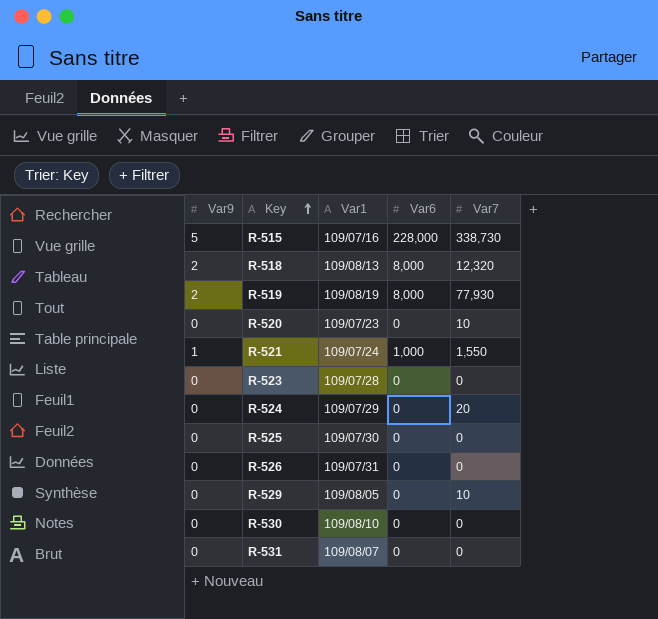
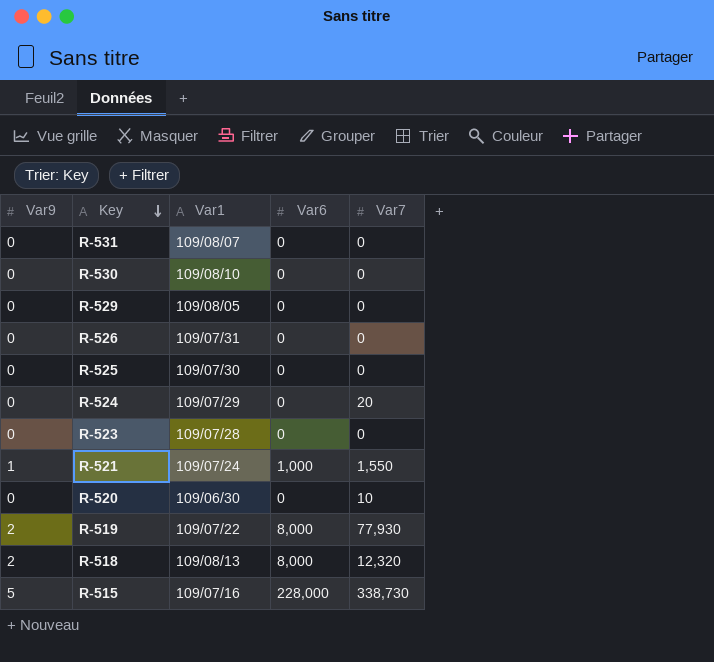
row order: Key ascending -> Key descending
R-529 | Var7: 10 -> 0
R-520 | Var1: 109/07/23 -> 109/06/30
R-519 | Var1: 109/08/19 -> 109/07/22

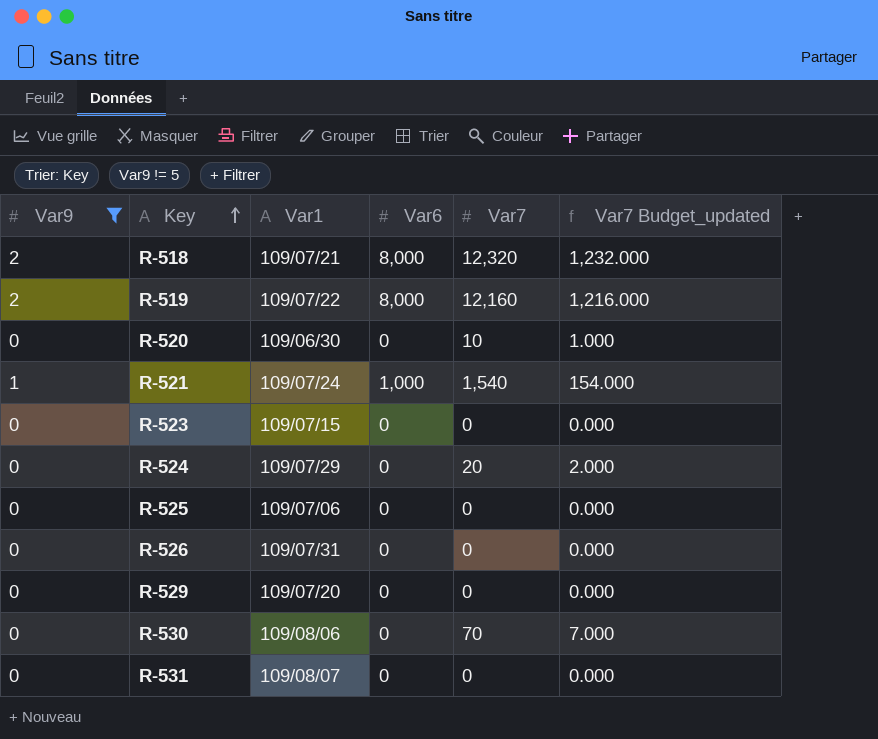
filter: none -> Var9 != 5
row order: Key descending -> Key ascending
column Var7 Budget_updated | formula: none -> [Var7] * 0.1
R-518 | Var1: 109/08/13 -> 109/07/21
R-519 | Var7: 77,930 -> 12,160
R-521 | Var7: 1,550 -> 1,540
R-523 | Var1: 109/07/28 -> 109/07/15
R-525 | Var1: 109/07/30 -> 109/07/06
R-529 | Var1: 109/08/05 -> 109/07/20
R-530 | Var1: 109/08/10 -> 109/08/06
R-530 | Var7: 0 -> 70

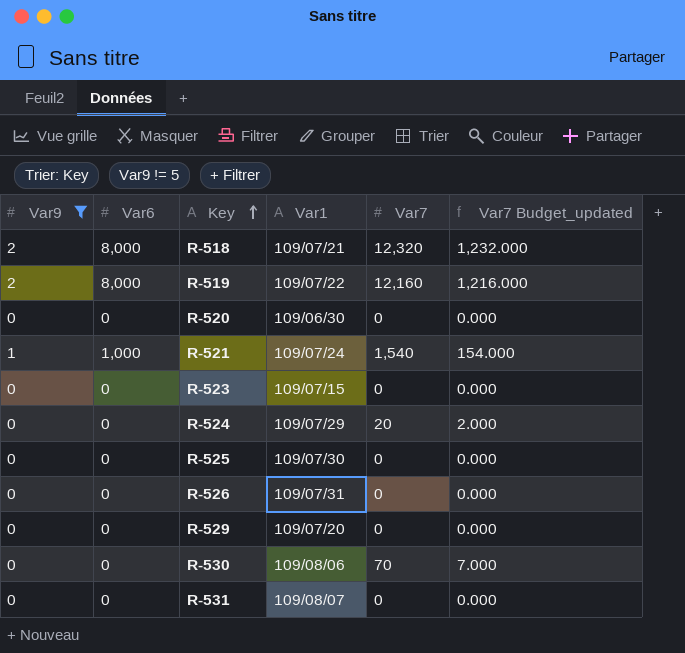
column Var6 | position: 4 -> 2
R-520 | Var7: 10 -> 0
R-520 | Var7 Budget_updated: 1.000 -> 0.000
R-525 | Var1: 109/07/06 -> 109/07/30

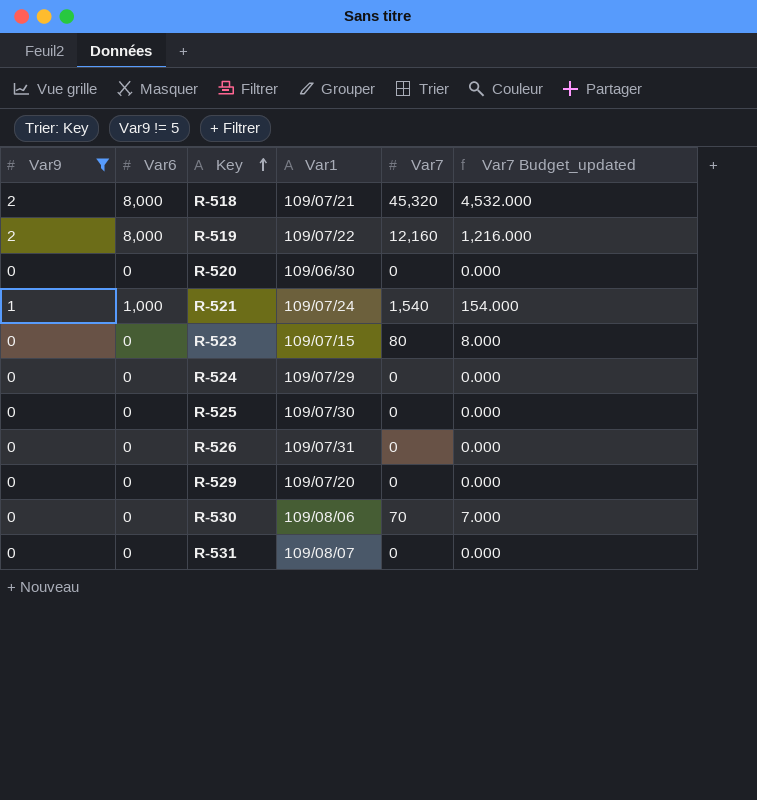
R-518 | Var7: 12,320 -> 45,320
R-518 | Var7 Budget_updated: 1,232.000 -> 4,532.000
R-523 | Var7: 0 -> 80
R-523 | Var7 Budget_updated: 0.000 -> 8.000
R-524 | Var7: 20 -> 0
R-524 | Var7 Budget_updated: 2.000 -> 0.000

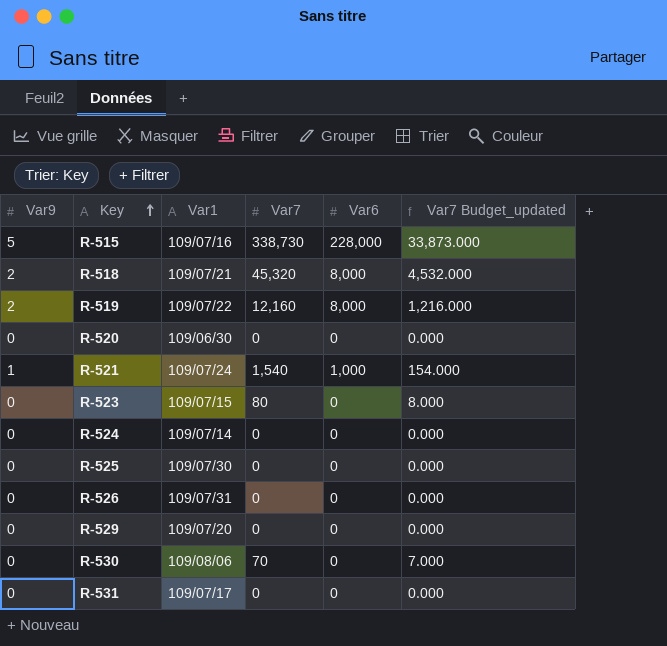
filter: Var9 != 5 -> none
column Var6 | position: 2 -> 5
R-524 | Var1: 109/07/29 -> 109/07/14
R-531 | Var1: 109/08/07 -> 109/07/17

